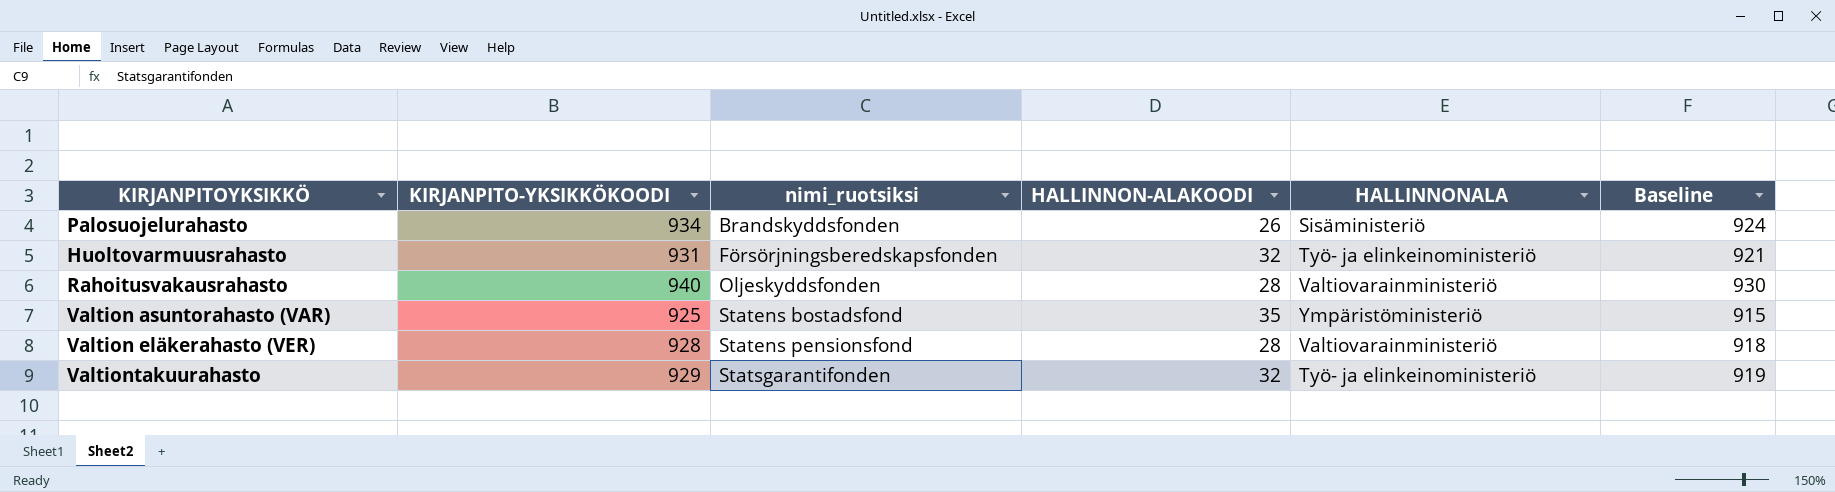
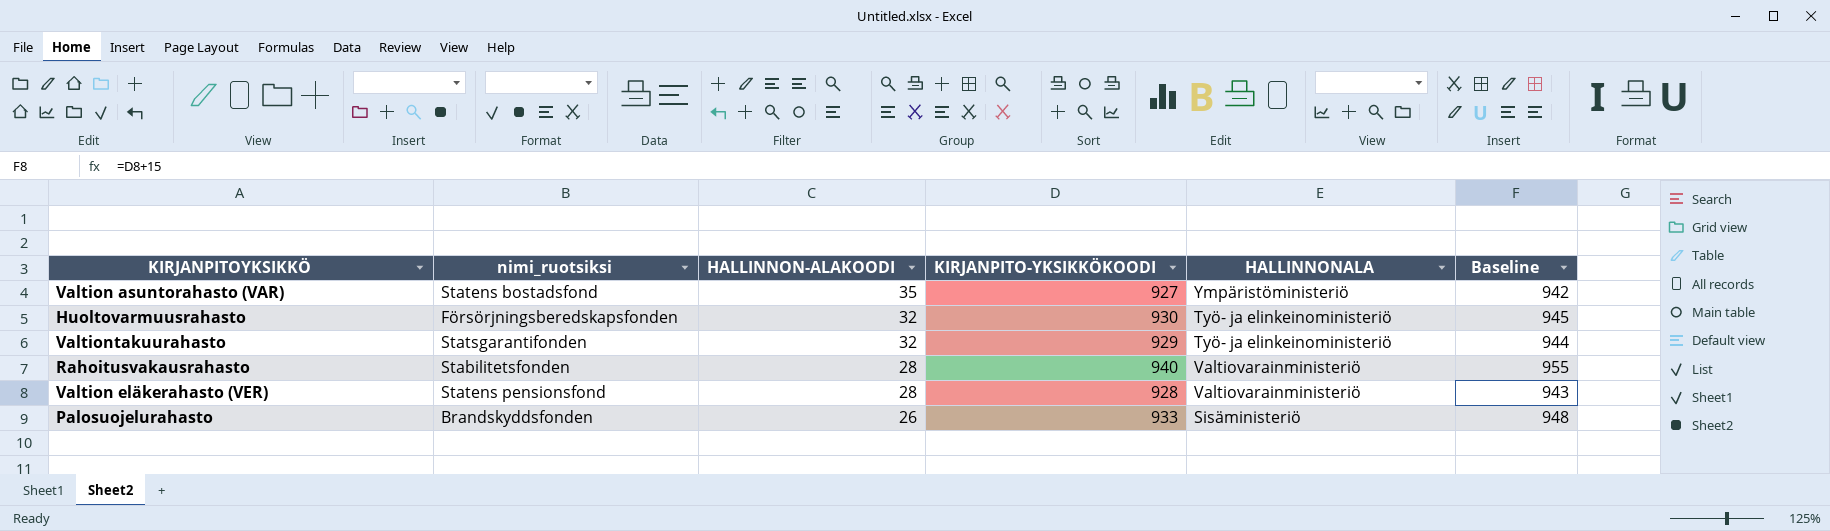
row order: nimi_ruotsiksi ascending -> HALLINNON-ALAKOODI descending
column KIRJANPITO-YKSIKKÖKOODI | position: 2 -> 4
column Baseline | formula: [KIRJANPITO-YKSIKKÖKOODI] - 10 -> [KIRJANPITO-YKSIKKÖKOODI] + 15
Valtion asuntorahasto (VAR) | KIRJANPITO-YKSIKKÖKOODI: 925 -> 927
Huoltovarmuusrahasto | KIRJANPITO-YKSIKKÖKOODI: 931 -> 930
Rahoitusvakausrahasto | nimi_ruotsiksi: Oljeskyddsfonden -> Stabilitetsfonden
Palosuojelurahasto | KIRJANPITO-YKSIKKÖKOODI: 934 -> 933

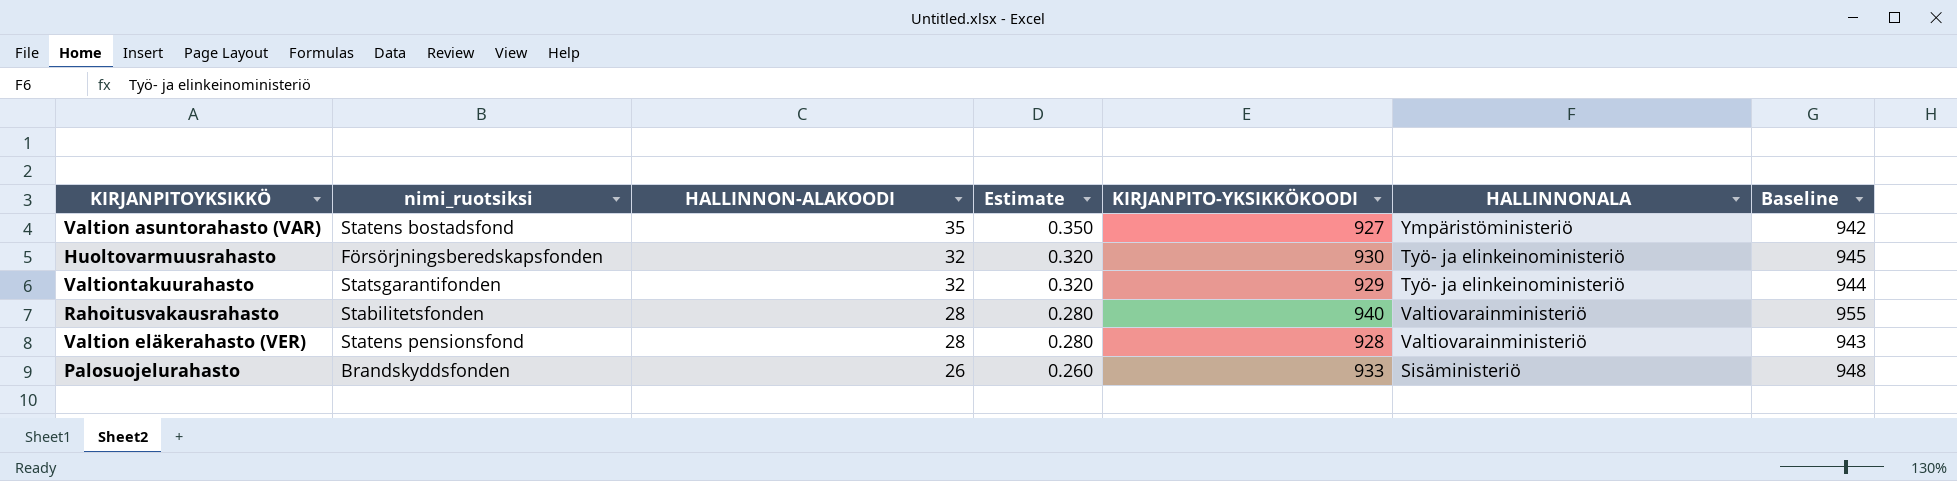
column Estimate | formula: none -> [HALLINNON-ALAKOODI] * 0.01

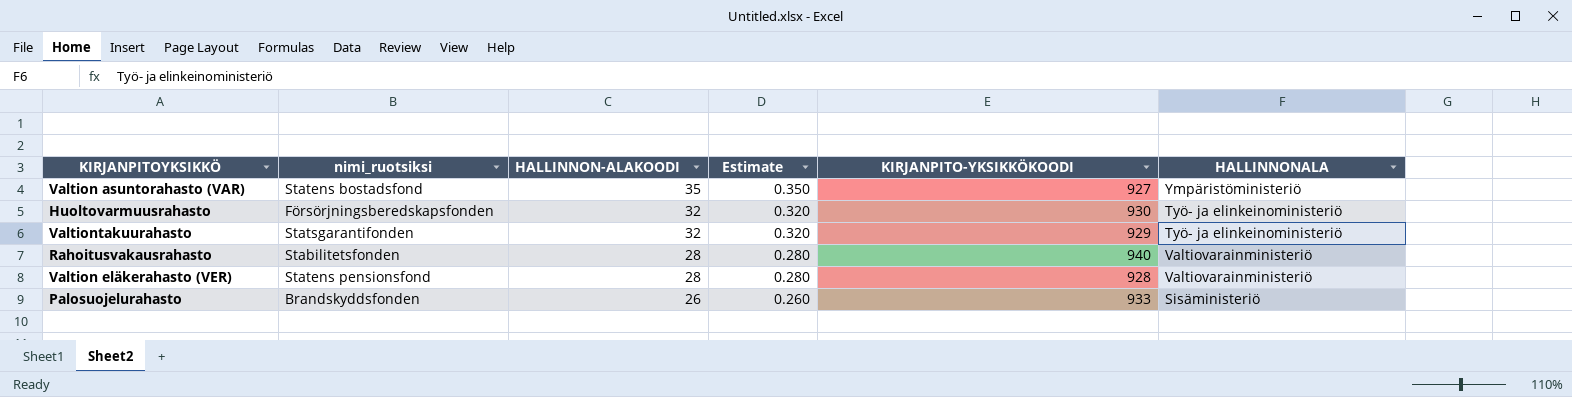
column Baseline | formula: [KIRJANPITO-YKSIKKÖKOODI] + 15 -> none

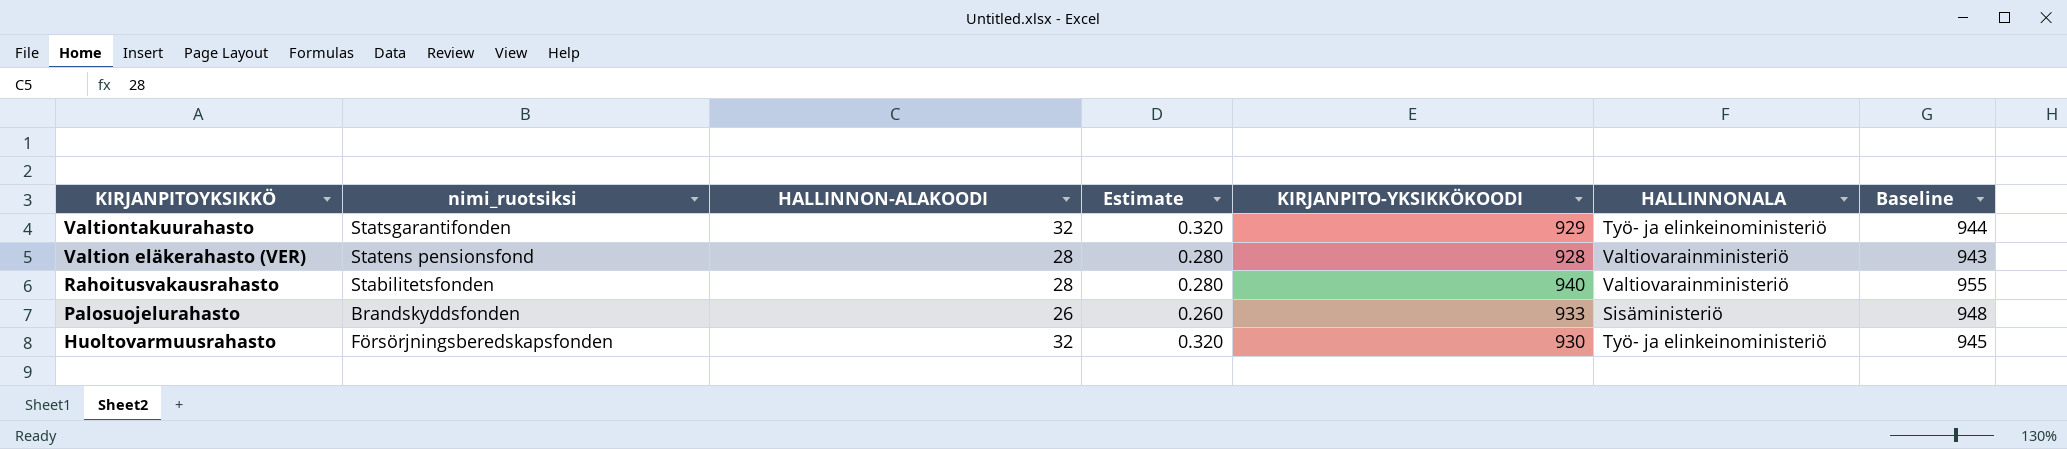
row order: HALLINNON-ALAKOODI descending -> KIRJANPITOYKSIKKÖ descending
column Baseline | formula: none -> [KIRJANPITO-YKSIKKÖKOODI] + 15
row Valtion asuntorahasto (VAR): Statens bostadsfond | 35 | 0.350 | 927 | Ympäristöministeriö -> none

